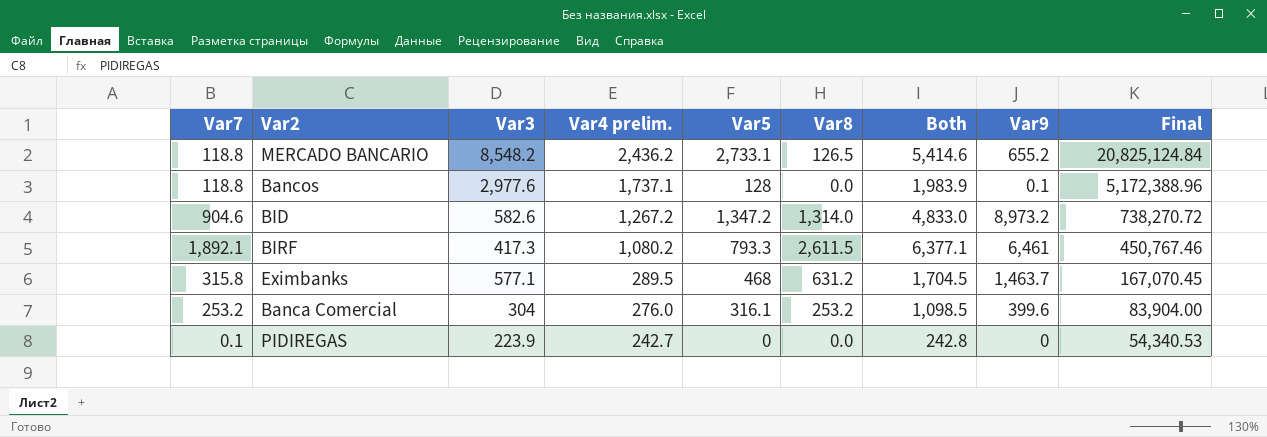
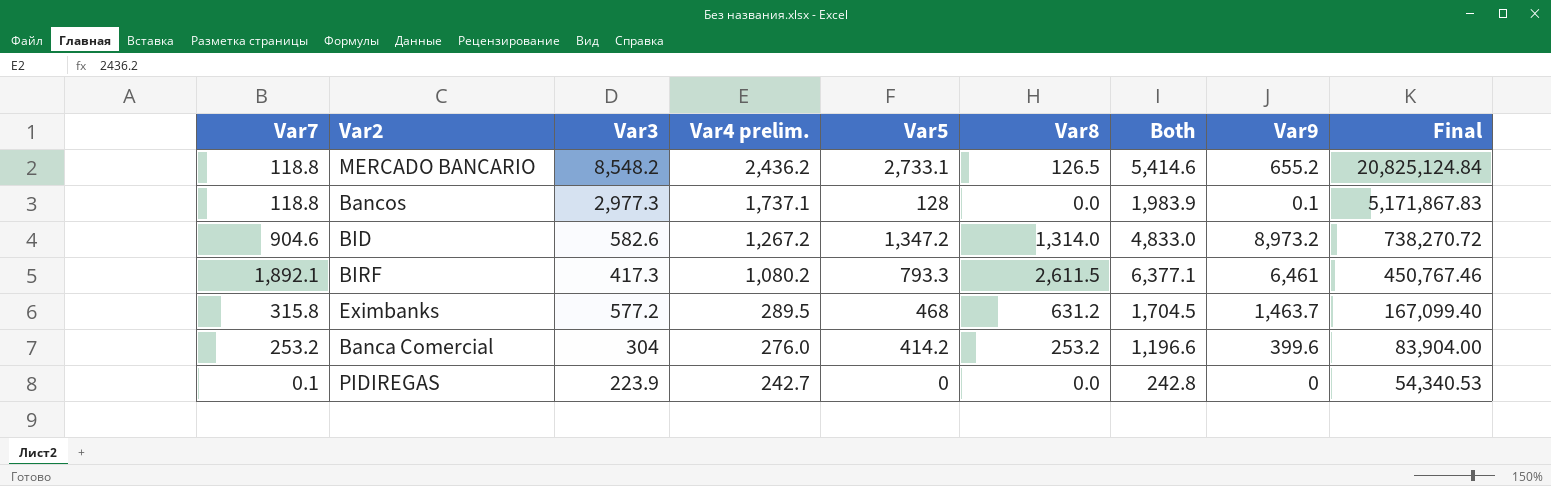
Bancos | Var3: 2,977.6 -> 2,977.3
Bancos | Final: 5,172,388.96 -> 5,171,867.83
Eximbanks | Var3: 577.1 -> 577.2
Eximbanks | Final: 167,070.45 -> 167,099.40
Banca Comercial | Var5: 316.1 -> 414.2
Banca Comercial | Both: 1,098.5 -> 1,196.6

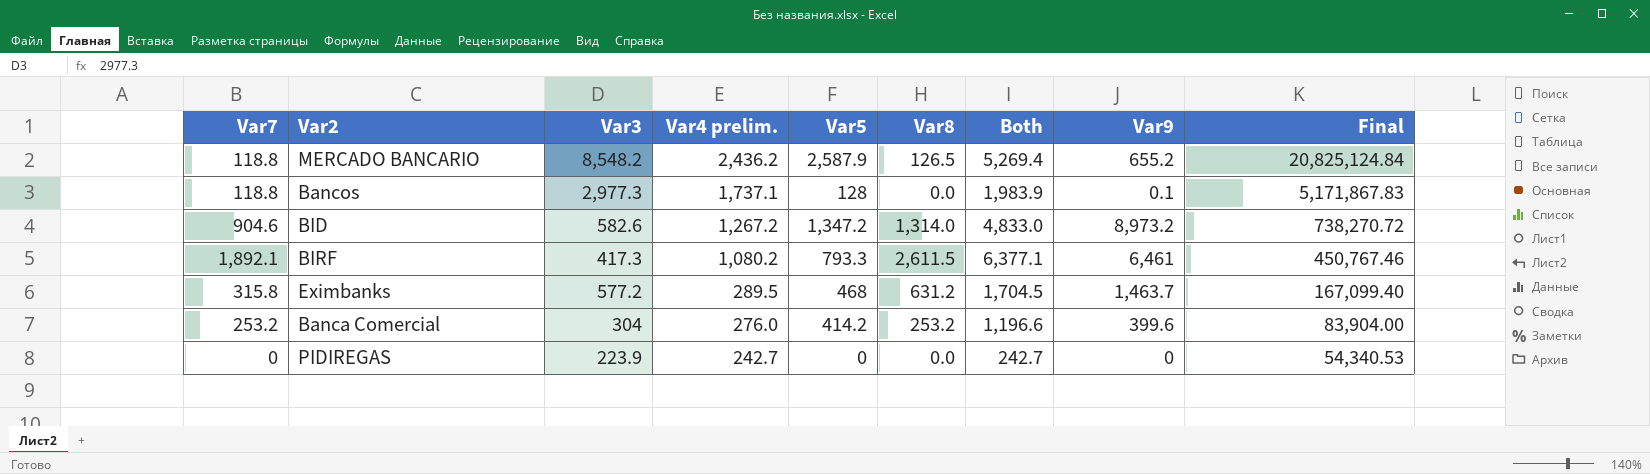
MERCADO BANCARIO | Var5: 2,733.1 -> 2,587.9
MERCADO BANCARIO | Both: 5,414.6 -> 5,269.4
PIDIREGAS | Var7: 0.1 -> 0
PIDIREGAS | Both: 242.8 -> 242.7

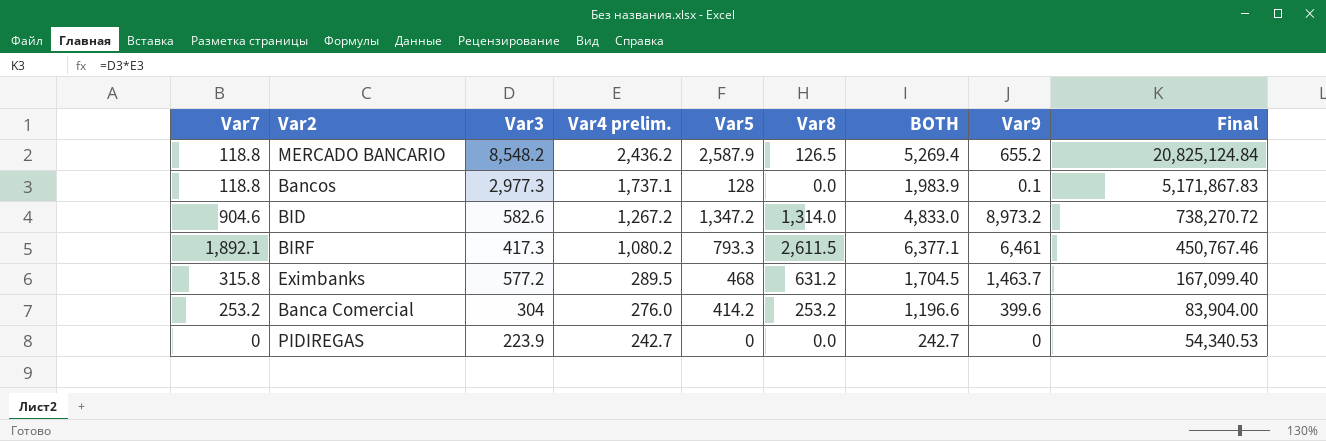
column name: Both -> BOTH

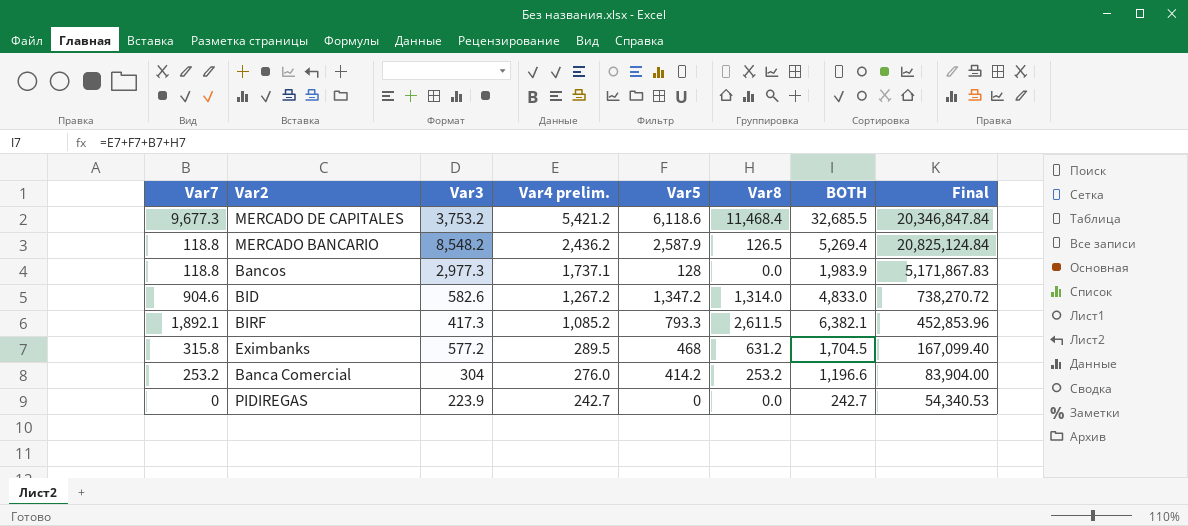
column Var9 | position: 8 -> none
row MERCADO DE CAPITALES: none -> 9,677.3 | 3,753.2 | 5,421.2 | 6,118.6 | 11,468.4 | 32,685.5 | 20,346,847.84
BIRF | Var4 prelim.: 1,080.2 -> 1,085.2
BIRF | BOTH: 6,377.1 -> 6,382.1
BIRF | Final: 450,767.46 -> 452,853.96

